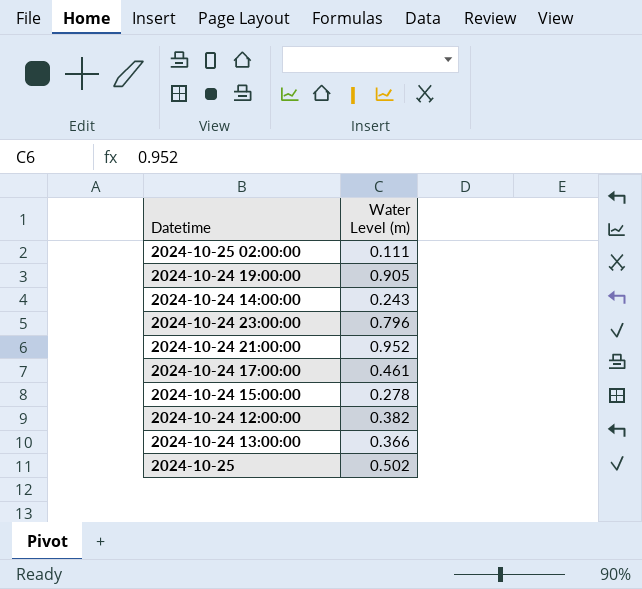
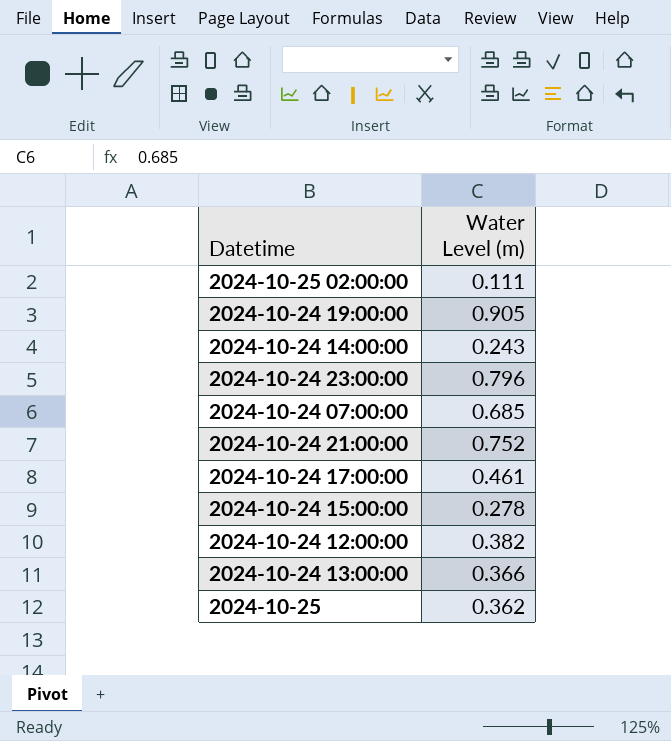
row 2024-10-24 07:00:00: none -> 0.685
2024-10-24 21:00:00 | Water Level (m): 0.952 -> 0.752
2024-10-25 | Water Level (m): 0.502 -> 0.362

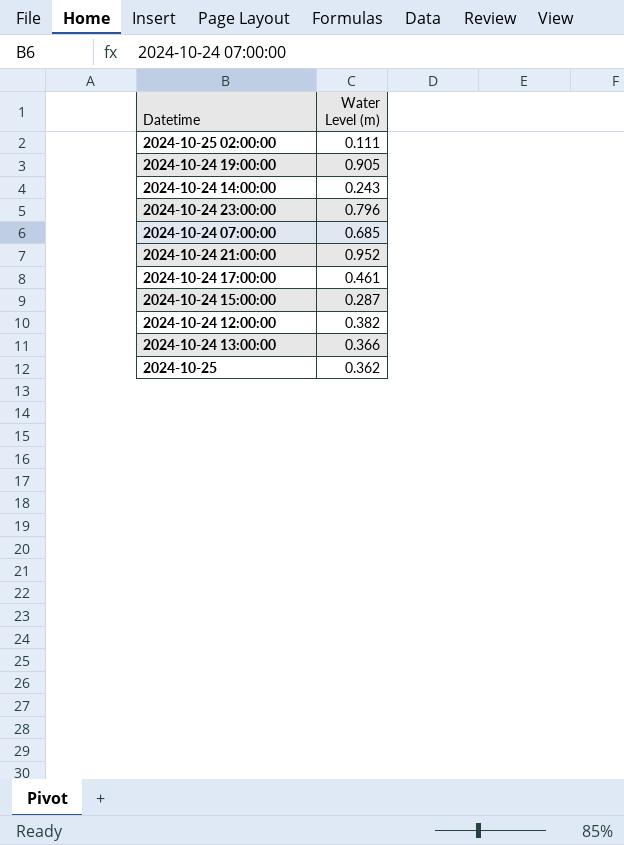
2024-10-24 21:00:00 | Water Level (m): 0.752 -> 0.952
2024-10-24 15:00:00 | Water Level (m): 0.278 -> 0.287

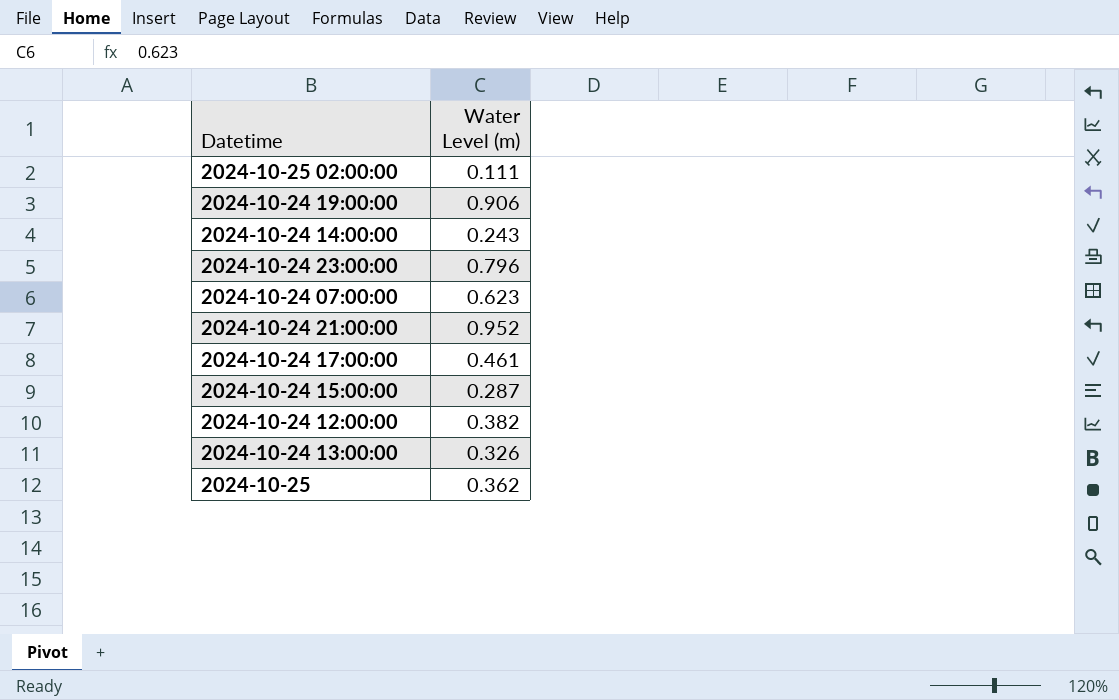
2024-10-24 19:00:00 | Water Level (m): 0.905 -> 0.906
2024-10-24 07:00:00 | Water Level (m): 0.685 -> 0.623
2024-10-24 13:00:00 | Water Level (m): 0.366 -> 0.326

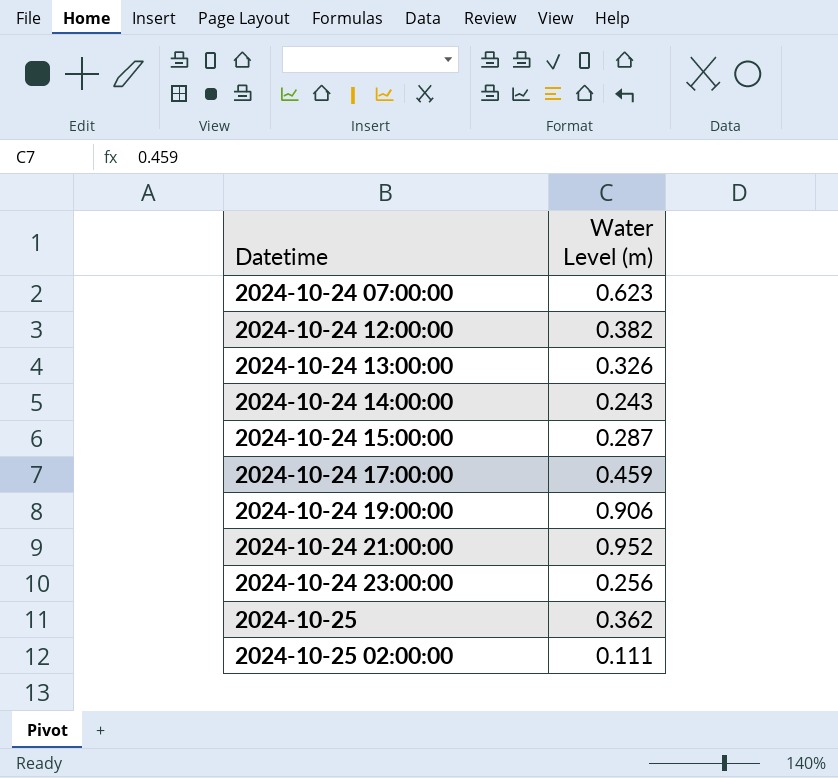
row order: none -> Datetime ascending
2024-10-24 17:00:00 | Water Level (m): 0.461 -> 0.459
2024-10-24 23:00:00 | Water Level (m): 0.796 -> 0.256

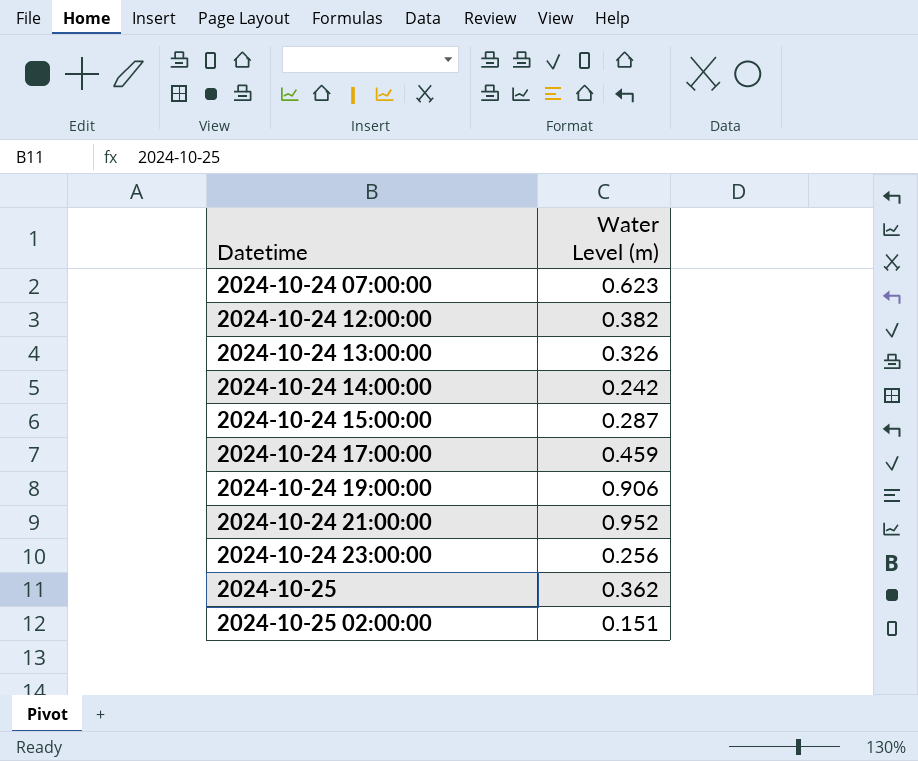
2024-10-24 14:00:00 | Water Level (m): 0.243 -> 0.242
2024-10-25 02:00:00 | Water Level (m): 0.111 -> 0.151

